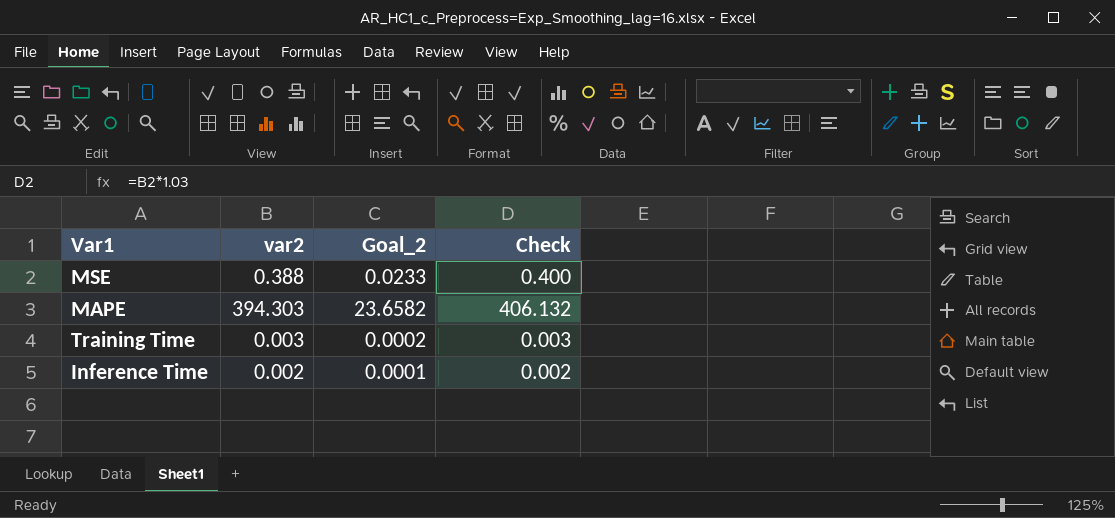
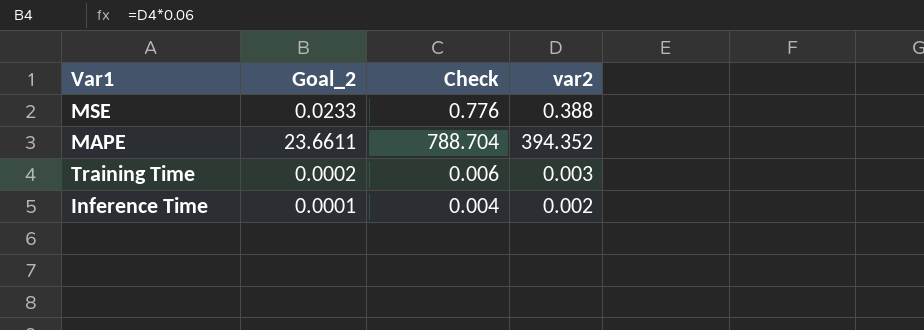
column Check | formula: [var2] * 1.03 -> [var2] * 2
column var2 | position: 2 -> 4
MAPE | Goal_2: 23.6582 -> 23.6611
MAPE | var2: 394.303 -> 394.352

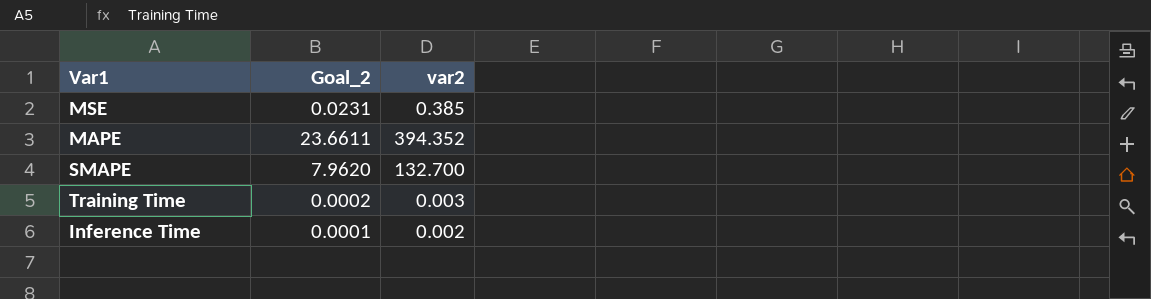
column Check | formula: [var2] * 2 -> none
MSE | Goal_2: 0.0233 -> 0.0231
MSE | var2: 0.388 -> 0.385
row SMAPE: none -> 7.9620 | 132.700

